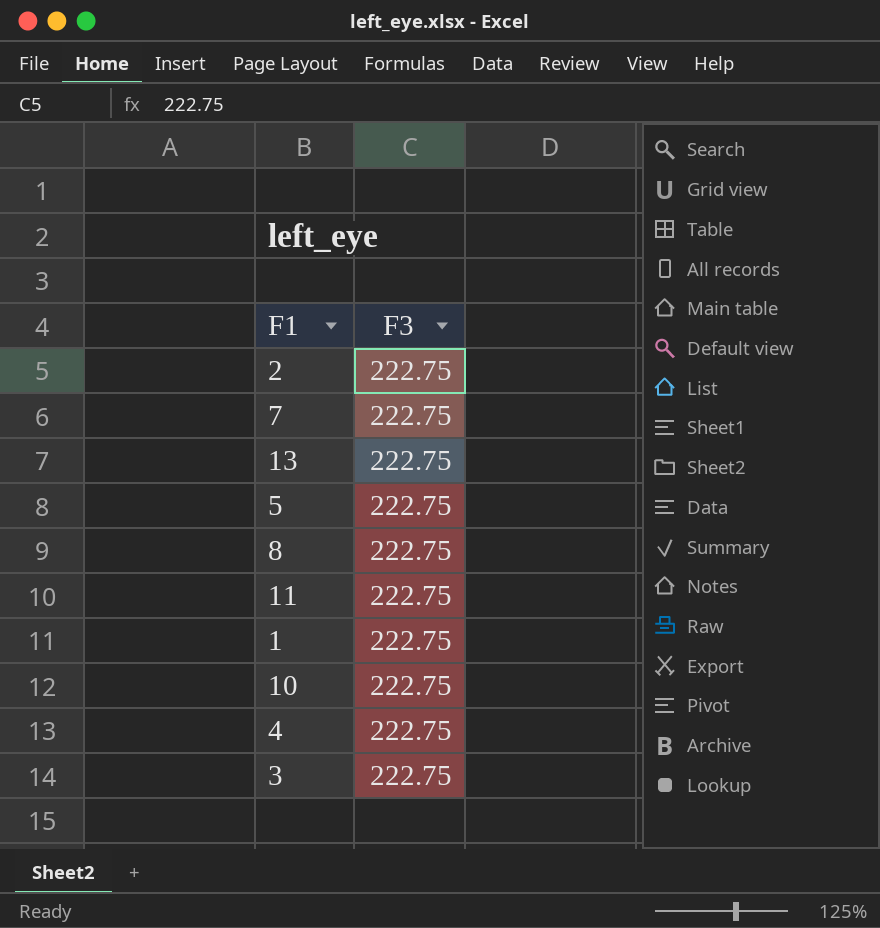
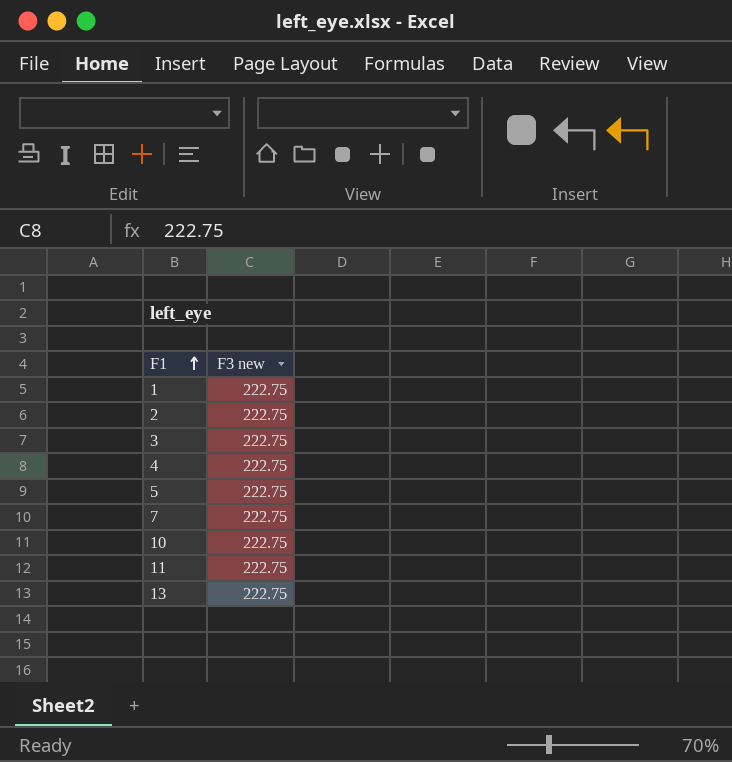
row order: none -> F1 ascending
column name: F3 -> F3 new
row 8: 222.75 -> none

